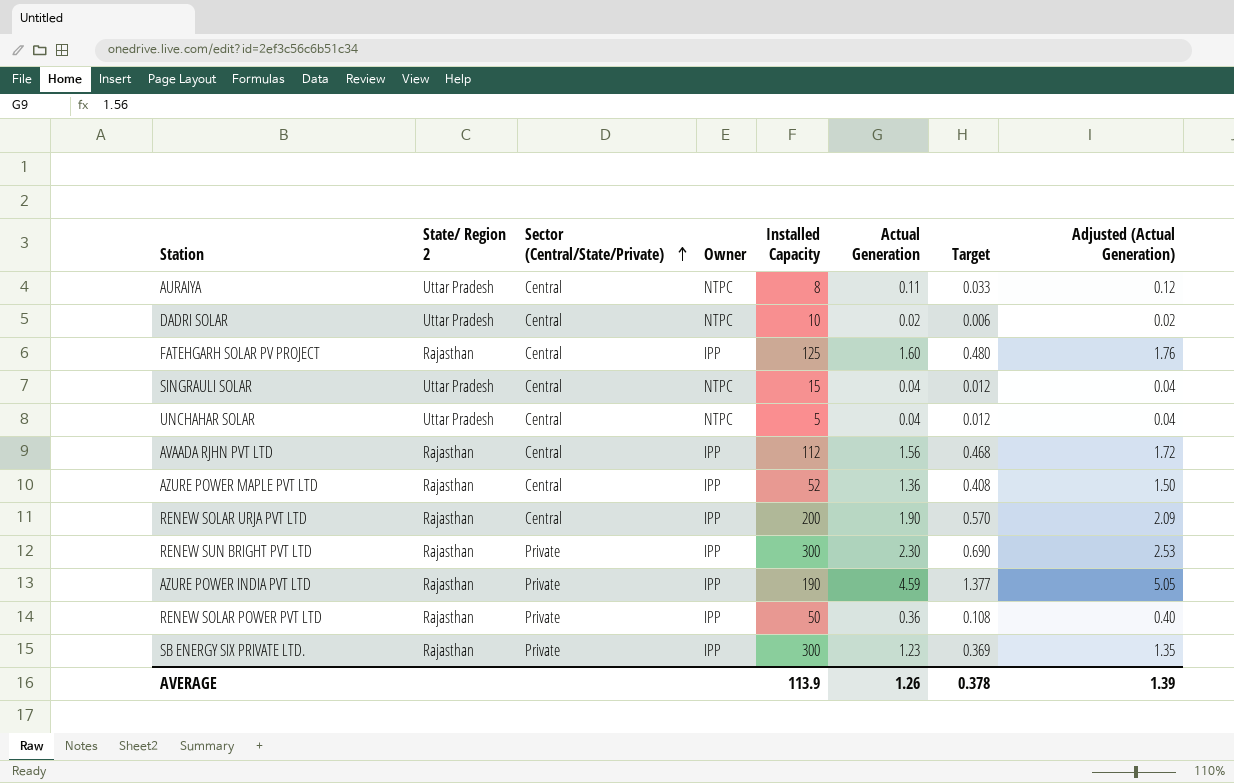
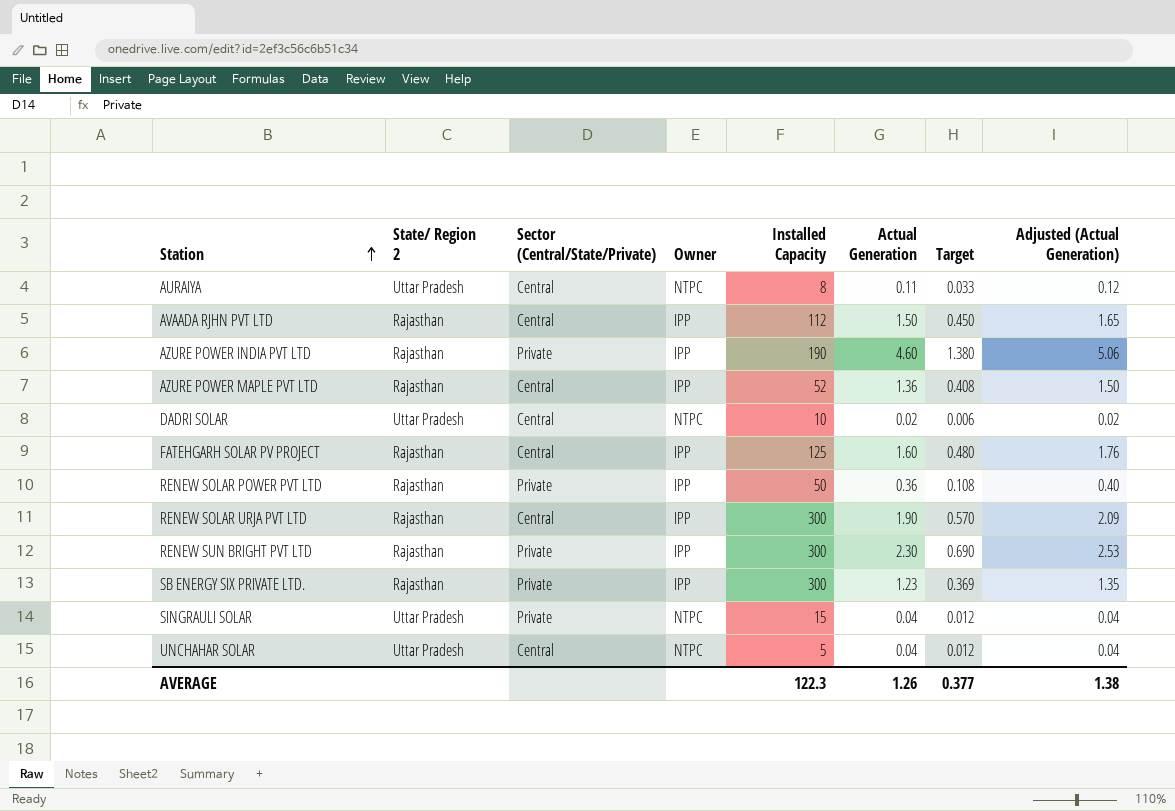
row order: Sector (Central/State/Private) ascending -> Station ascending
AVAADA RJHN PVT LTD | Actual Generation: 1.56 -> 1.50
AVAADA RJHN PVT LTD | Target: 0.468 -> 0.450
AVAADA RJHN PVT LTD | Adjusted (Actual Generation): 1.72 -> 1.65
AZURE POWER INDIA PVT LTD | Actual Generation: 4.59 -> 4.60
AZURE POWER INDIA PVT LTD | Target: 1.377 -> 1.380
AZURE POWER INDIA PVT LTD | Adjusted (Actual Generation): 5.05 -> 5.06
RENEW SOLAR URJA PVT LTD | Installed Capacity: 200 -> 300
SINGRAULI SOLAR | Sector (Central/State/Private): Central -> Private
AVERAGE | Installed Capacity: 113.9 -> 122.3
AVERAGE | Target: 0.378 -> 0.377
AVERAGE | Adjusted (Actual Generation): 1.39 -> 1.38

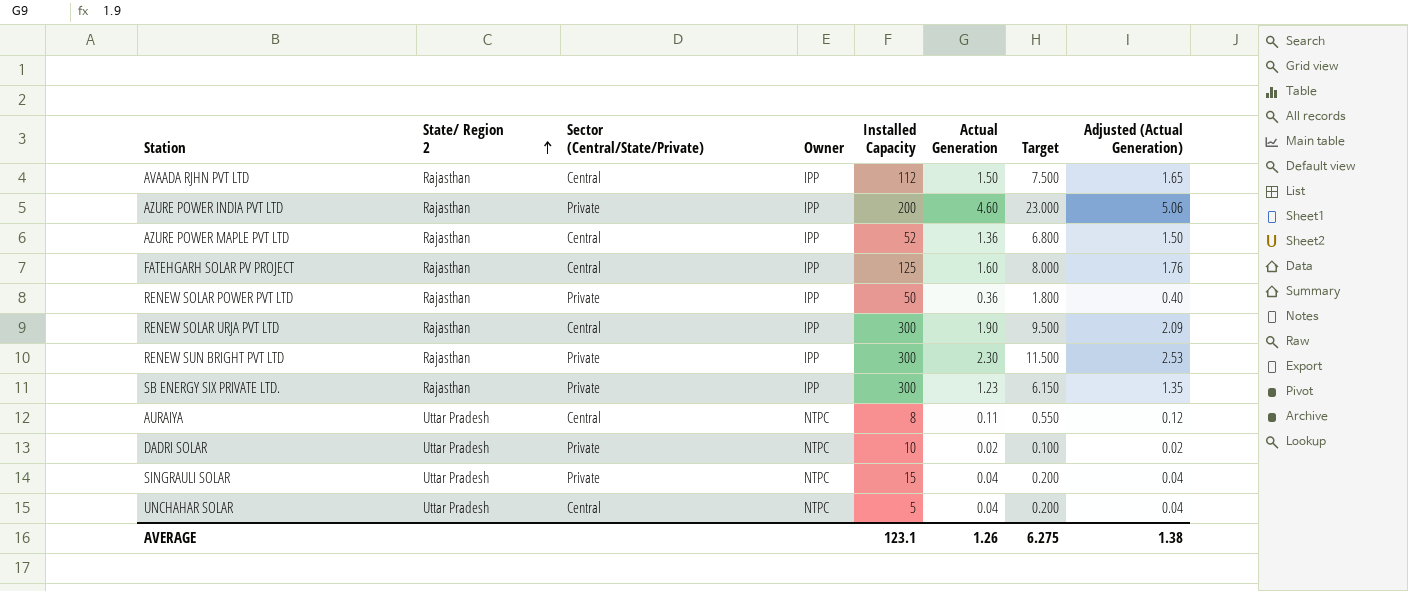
row order: Station ascending -> State/ Region 2 ascending
column Target | formula: [Actual Generation] * 0.3 -> [Actual Generation] * 5
AZURE POWER INDIA PVT LTD | Installed Capacity: 190 -> 200
DADRI SOLAR | Sector (Central/State/Private): Central -> Private
AVERAGE | Installed Capacity: 122.3 -> 123.1
AVERAGE | Target: 0.377 -> 6.275

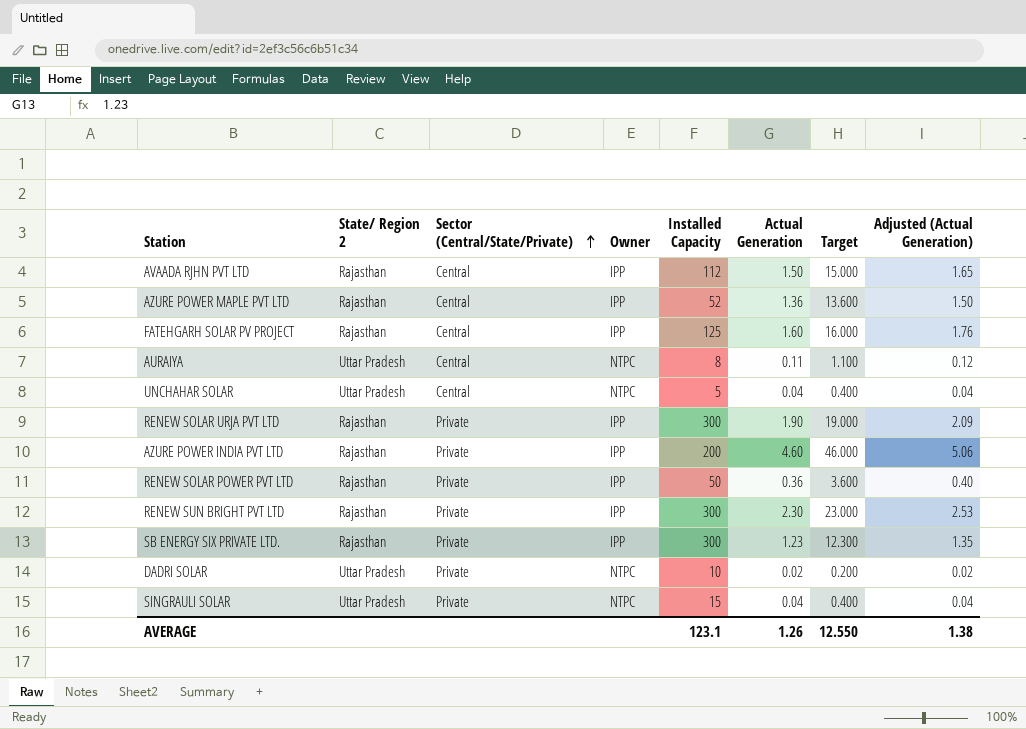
row order: State/ Region 2 ascending -> Sector (Central/State/Private) ascending
column Target | formula: [Actual Generation] * 5 -> [Actual Generation] * 10
RENEW SOLAR URJA PVT LTD | Sector (Central/State/Private): Central -> Private
AVERAGE | Target: 6.275 -> 12.550

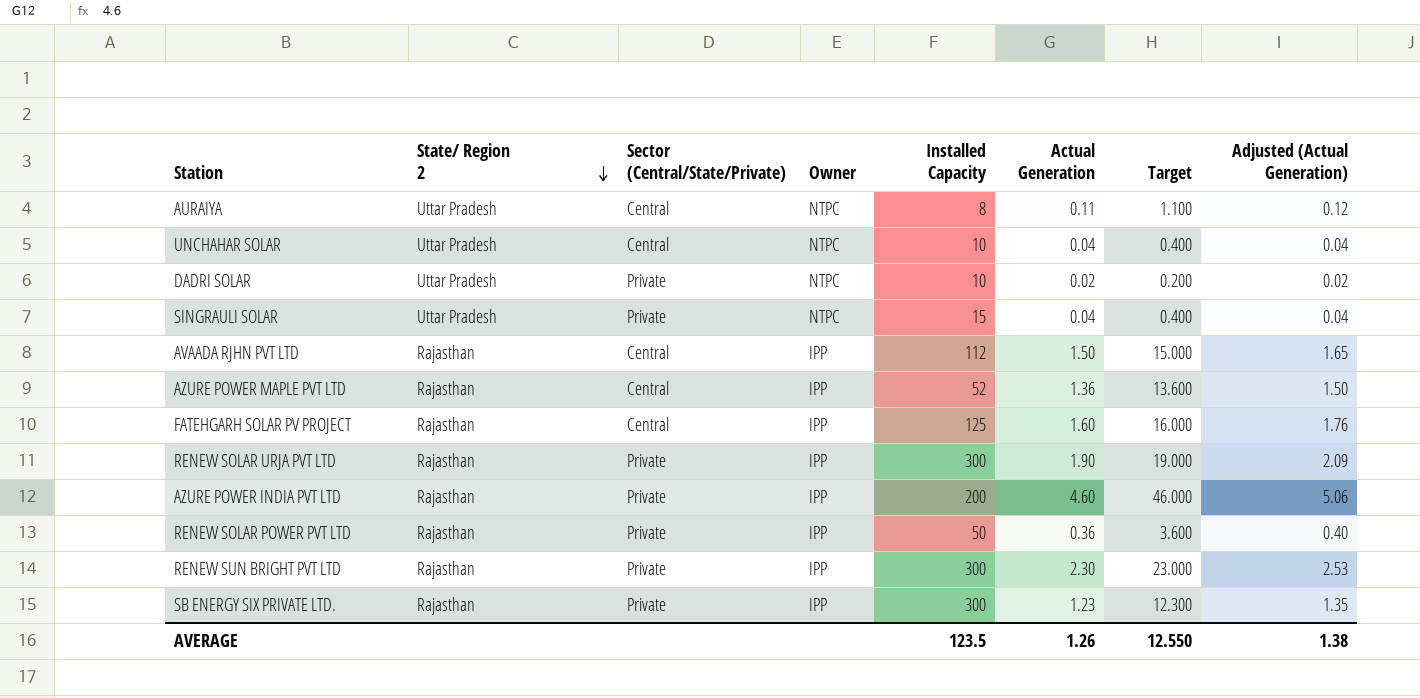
row order: Sector (Central/State/Private) ascending -> State/ Region 2 descending
UNCHAHAR SOLAR | Installed Capacity: 5 -> 10
AVERAGE | Installed Capacity: 123.1 -> 123.5

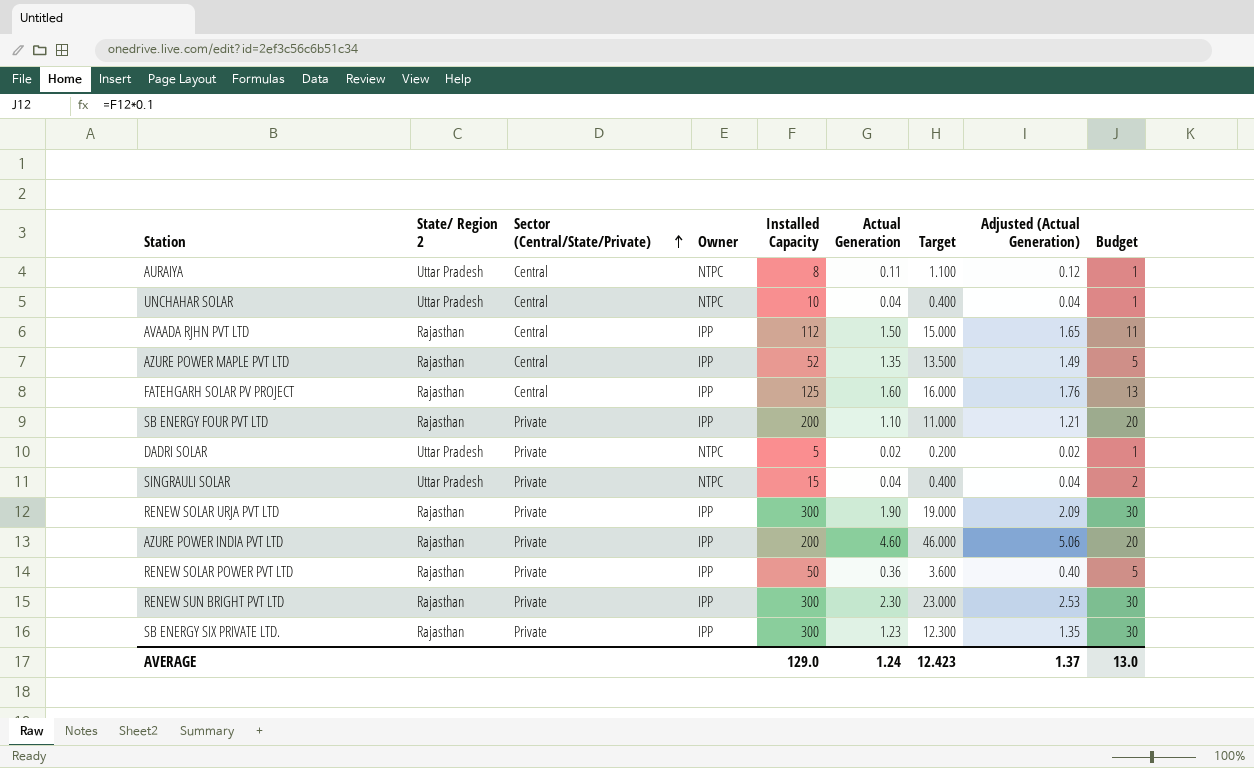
row order: State/ Region 2 descending -> Sector (Central/State/Private) ascending
column Budget | formula: none -> [Installed Capacity] * 0.1
AZURE POWER MAPLE PVT LTD | Actual Generation: 1.36 -> 1.35
AZURE POWER MAPLE PVT LTD | Target: 13.600 -> 13.500
AZURE POWER MAPLE PVT LTD | Adjusted (Actual Generation): 1.50 -> 1.49
row SB ENERGY FOUR PVT LTD: none -> Rajasthan | Private | IPP | 200 | 1.10 | 11.000 | 1.21 | 20
DADRI SOLAR | Installed Capacity: 10 -> 5
AVERAGE | Installed Capacity: 123.5 -> 129.0
AVERAGE | Actual Generation: 1.26 -> 1.24
AVERAGE | Target: 12.550 -> 12.423
AVERAGE | Adjusted (Actual Generation): 1.38 -> 1.37

